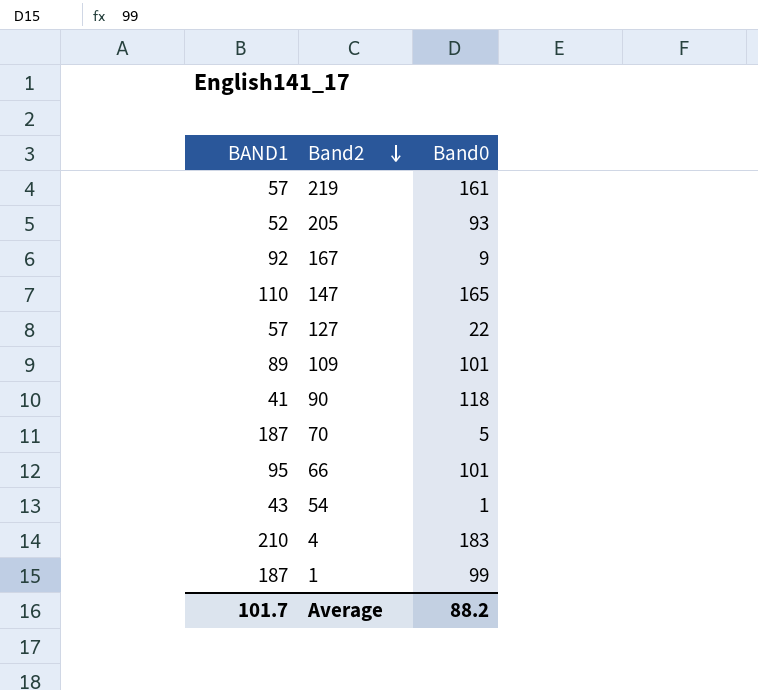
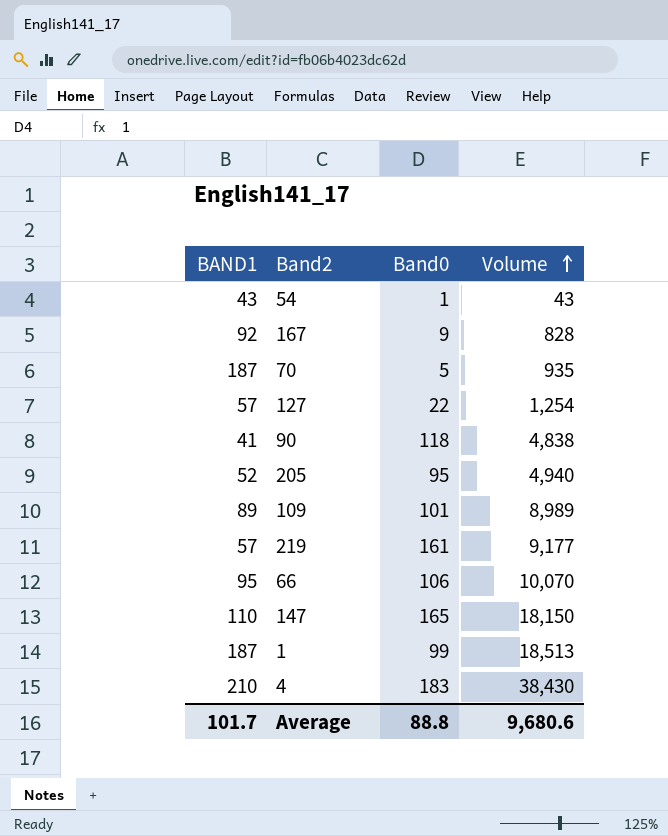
row order: Band2 descending -> Volume ascending
column Volume | formula: none -> [BAND1] * [Band0]
205 | Band0: 93 -> 95
66 | Band0: 101 -> 106
Average | Band0: 88.2 -> 88.8

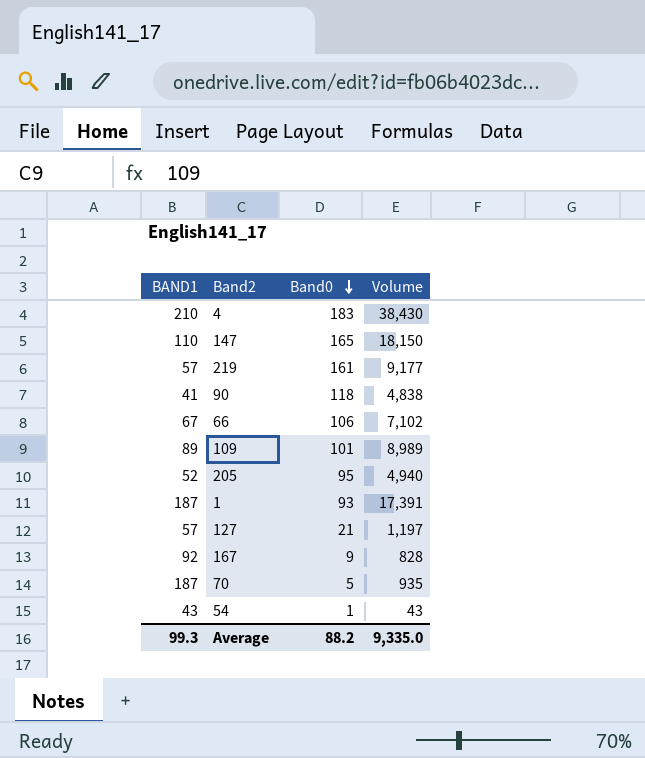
row order: Volume ascending -> Band0 descending
66 | BAND1: 95 -> 67
66 | Volume: 10,070 -> 7,102
1 | Band0: 99 -> 93
1 | Volume: 18,513 -> 17,391
127 | Band0: 22 -> 21
127 | Volume: 1,254 -> 1,197
Average | BAND1: 101.7 -> 99.3
Average | Band0: 88.8 -> 88.2
Average | Volume: 9,680.6 -> 9,335.0

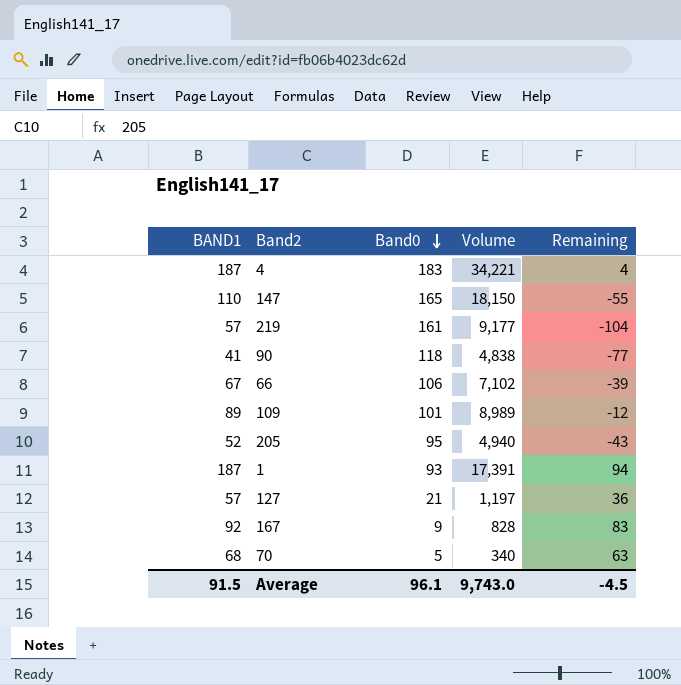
column Remaining | formula: none -> [BAND1] - [Band0]
row 54: 43 | 1 | 43 -> none
4 | BAND1: 210 -> 187
4 | Volume: 38,430 -> 34,221
70 | BAND1: 187 -> 68
70 | Volume: 935 -> 340
Average | BAND1: 99.3 -> 91.5
Average | Band0: 88.2 -> 96.1
Average | Volume: 9,335.0 -> 9,743.0

